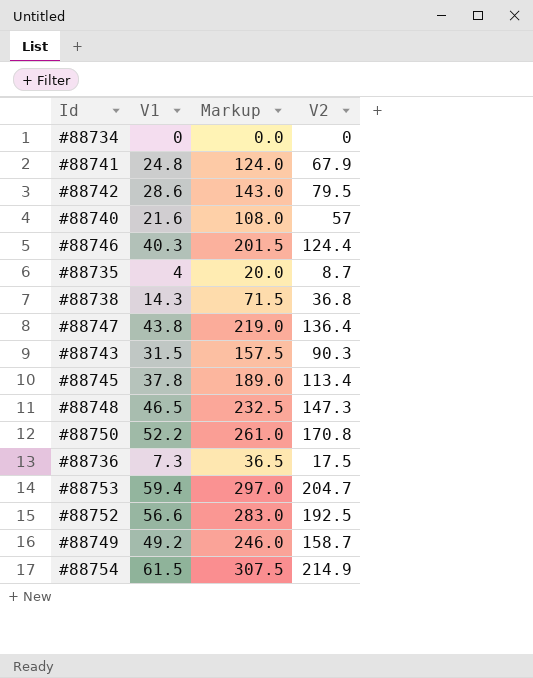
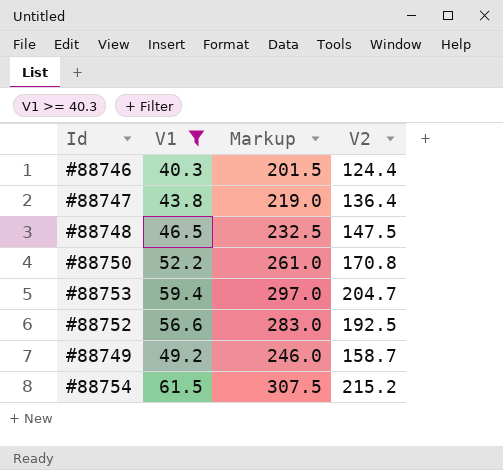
filter: none -> V1 >= 40.3
#88748 | V2: 147.3 -> 147.5
#88754 | V2: 214.9 -> 215.2

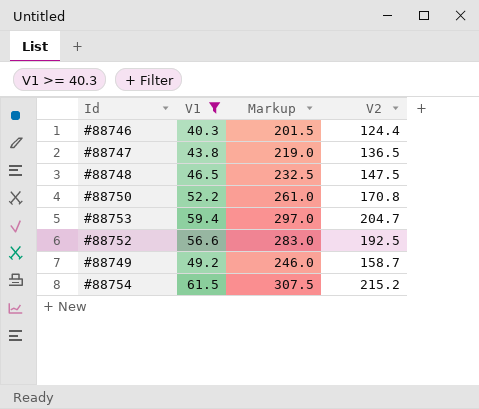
#88747 | V2: 136.4 -> 136.5

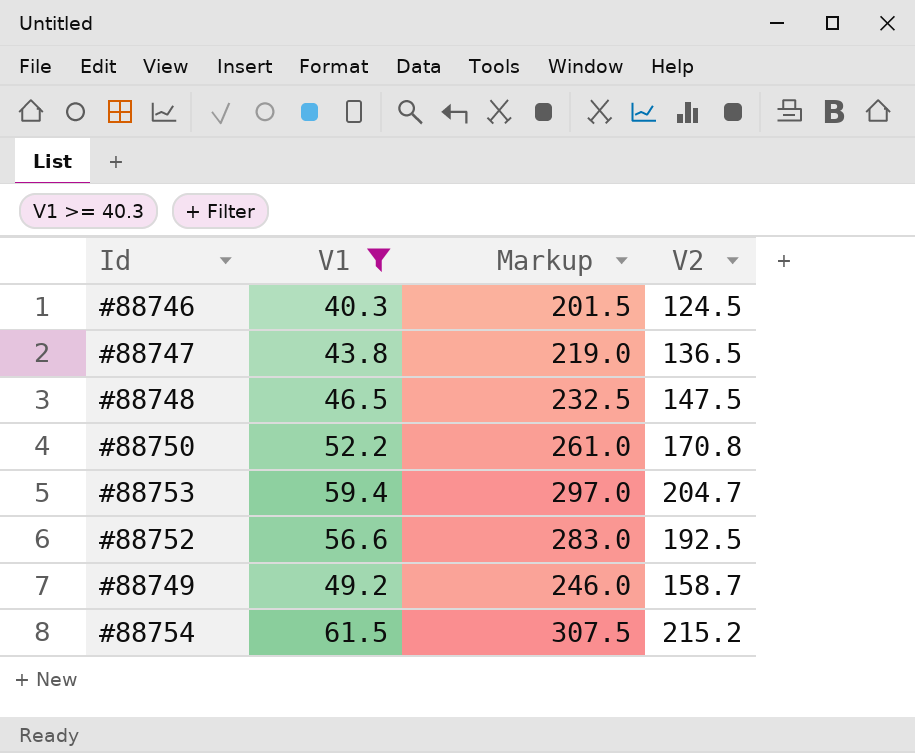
#88746 | V2: 124.4 -> 124.5

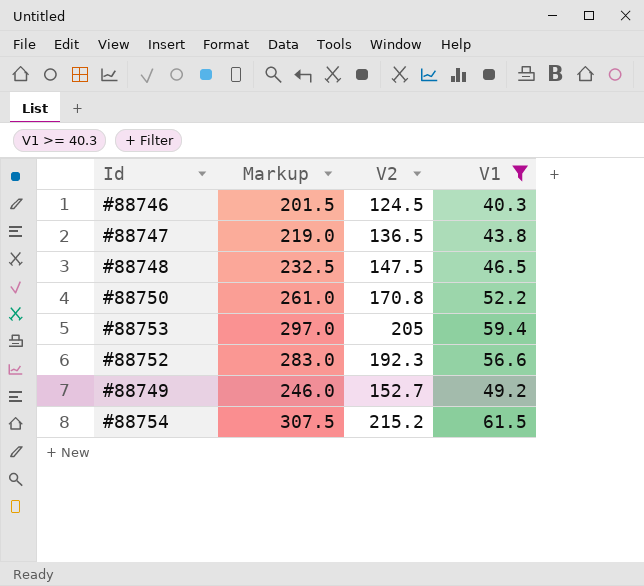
column V1 | position: 2 -> 4
#88753 | V2: 204.7 -> 205
#88752 | V2: 192.5 -> 192.3
#88749 | V2: 158.7 -> 152.7

